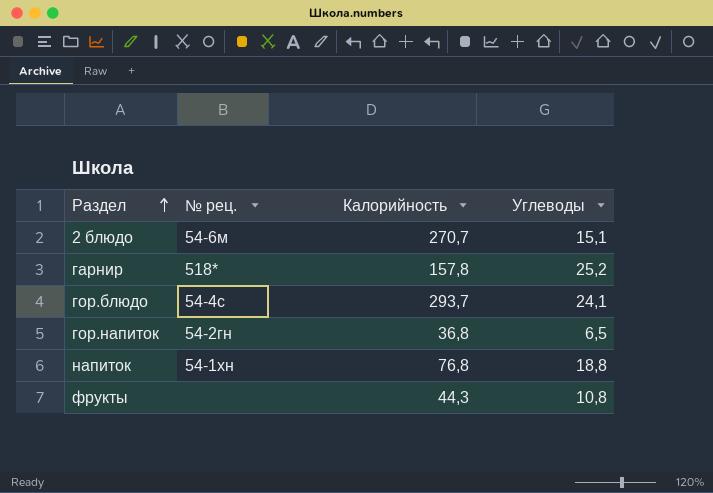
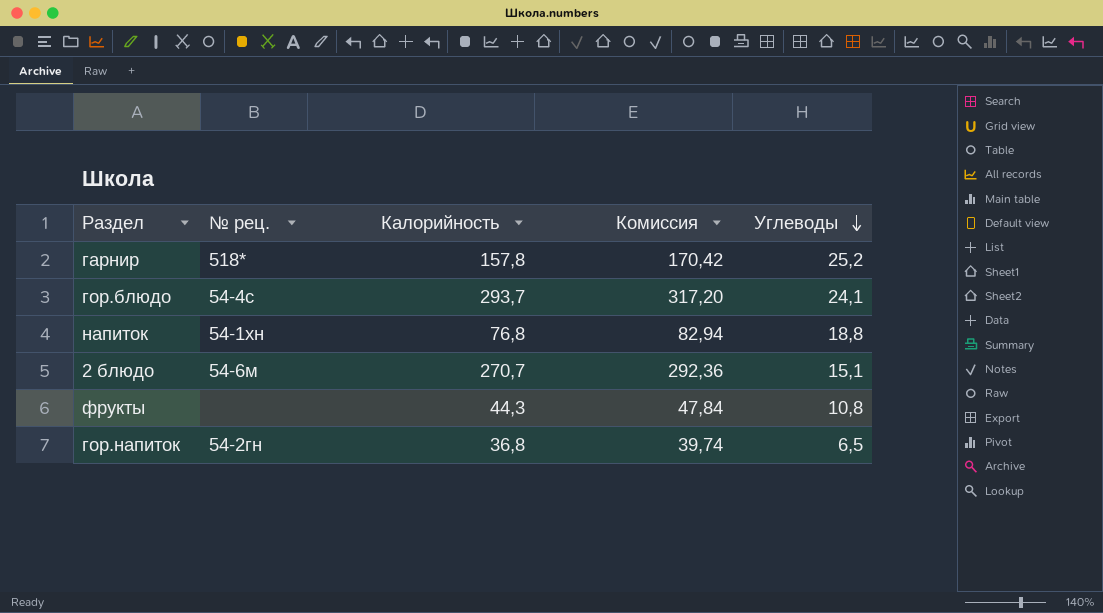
row order: Раздел ascending -> Углеводы descending
column Комиссия | formula: none -> [Калорийность] * 1,08

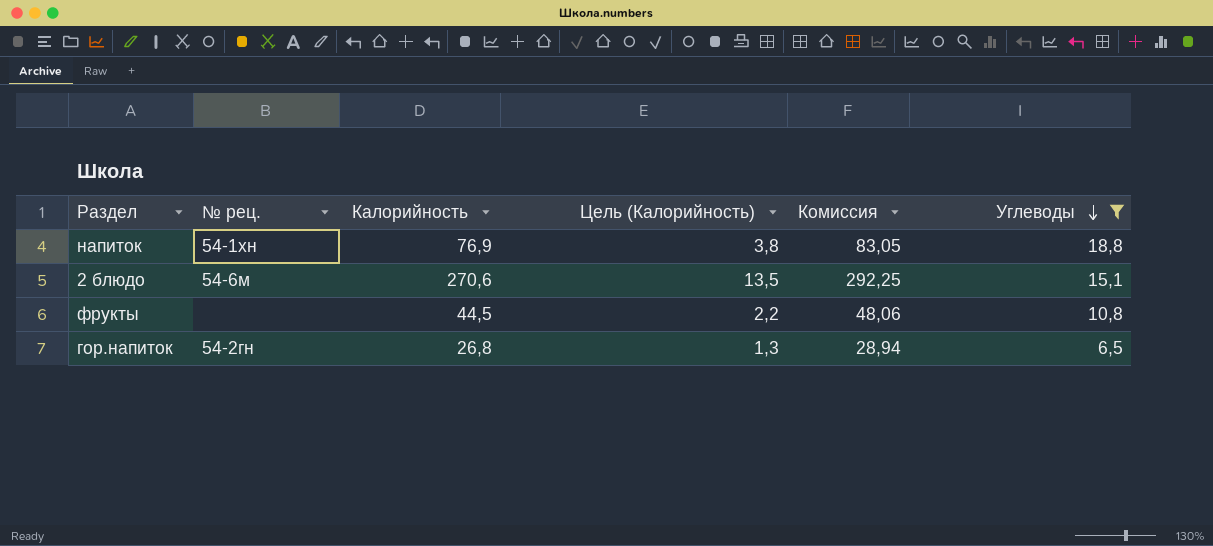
filter: none -> Углеводы <= 18,8
column Цель (Калорийность) | formula: none -> [Калорийность] * 0,05
напиток | Калорийность: 76,8 -> 76,9
напиток | Комиссия: 82,94 -> 83,05
2 блюдо | Калорийность: 270,7 -> 270,6
2 блюдо | Комиссия: 292,36 -> 292,25
фрукты | Калорийность: 44,3 -> 44,5
фрукты | Комиссия: 47,84 -> 48,06
гор.напиток | Калорийность: 36,8 -> 26,8
гор.напиток | Комиссия: 39,74 -> 28,94

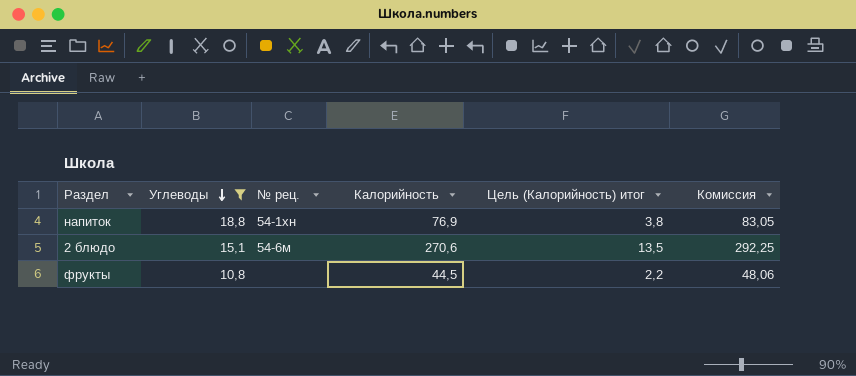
column Углеводы | position: 6 -> 2
column name: Цель (Калорийность) -> Цель (Калорийность) итог
row гор.напиток: 54-2гн | 26,8 | 1,3 | 28,94 | 6,5 -> none

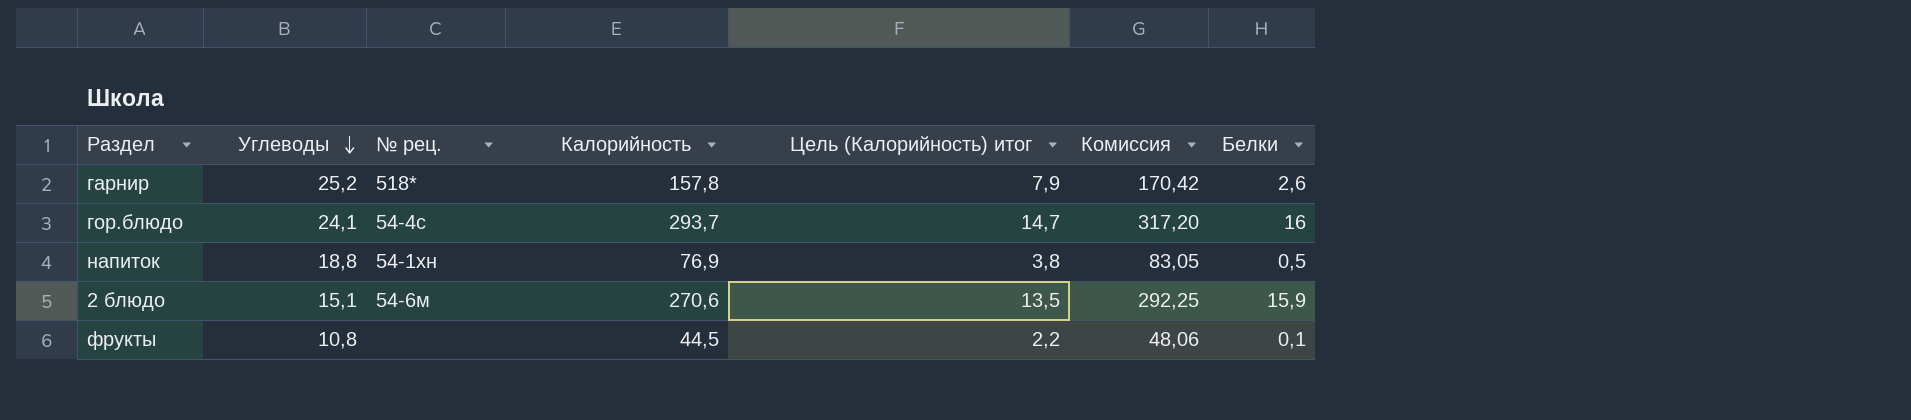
filter: Углеводы <= 18,8 -> none
column Белки | position: none -> 7

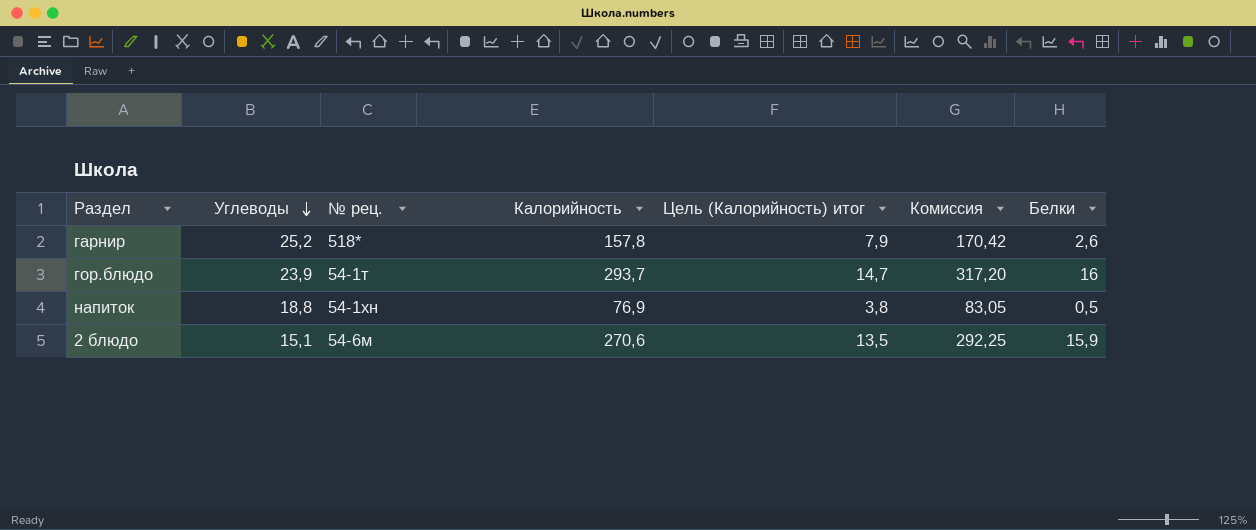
row фрукты: 10,8 | none | 44,5 | 2,2 | 48,06 | 0,1 -> none
гор.блюдо | Углеводы: 24,1 -> 23,9
гор.блюдо | № рец.: 54-4с -> 54-1т

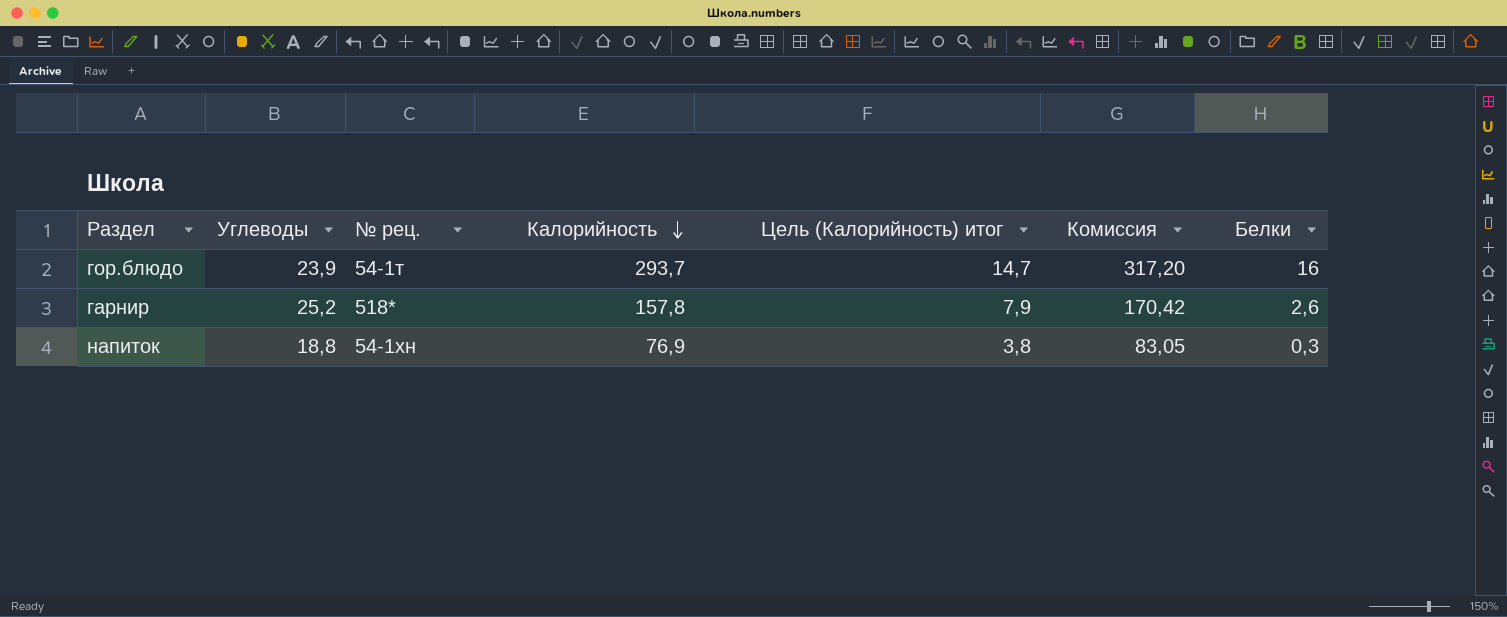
row order: Углеводы descending -> Калорийность descending
row 2 блюдо: 15,1 | 54-6м | 270,6 | 13,5 | 292,25 | 15,9 -> none
напиток | Белки: 0,5 -> 0,3

